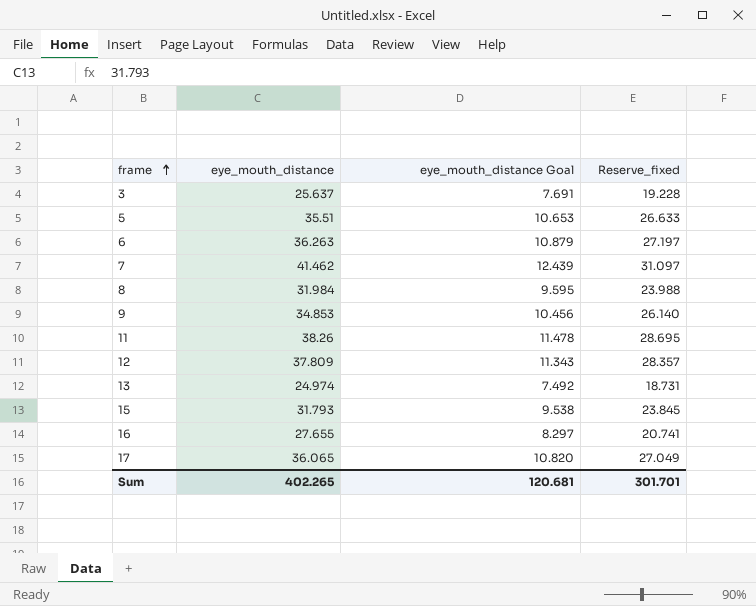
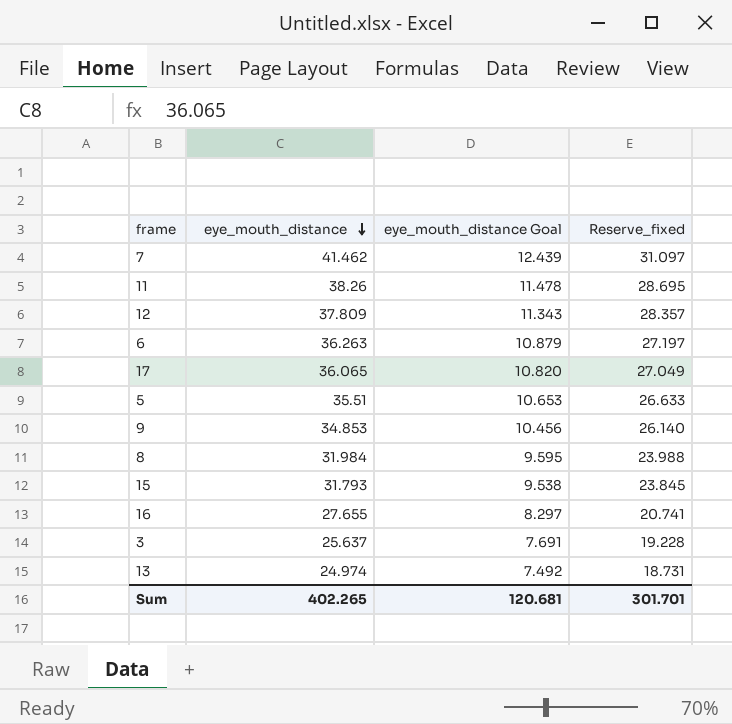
row order: frame ascending -> eye_mouth_distance descending

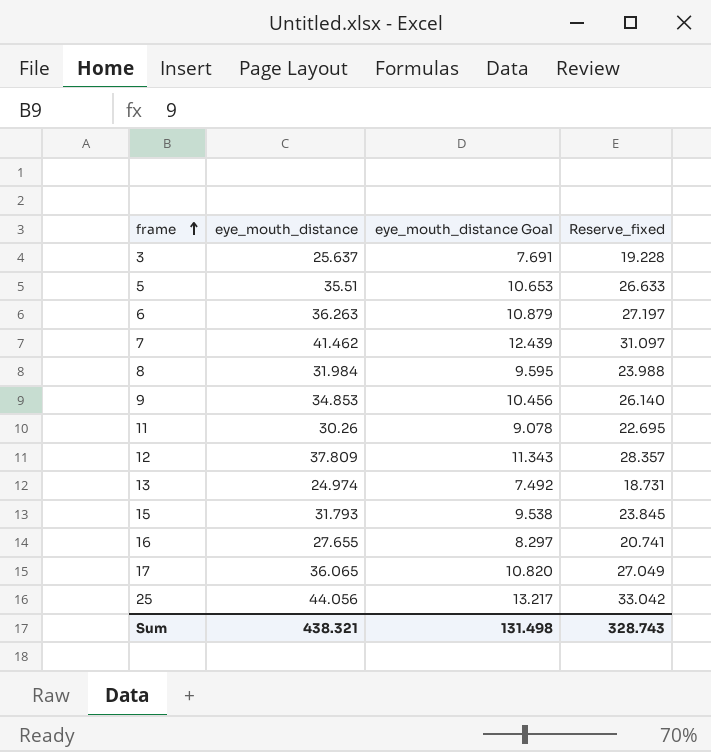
row order: eye_mouth_distance descending -> frame ascending
11 | eye_mouth_distance: 38.26 -> 30.26
11 | eye_mouth_distance Goal: 11.478 -> 9.078
11 | Reserve_fixed: 28.695 -> 22.695
row 25: none -> 44.056 | 13.217 | 33.042
Sum | eye_mouth_distance: 402.265 -> 438.321
Sum | eye_mouth_distance Goal: 120.681 -> 131.498
Sum | Reserve_fixed: 301.701 -> 328.743

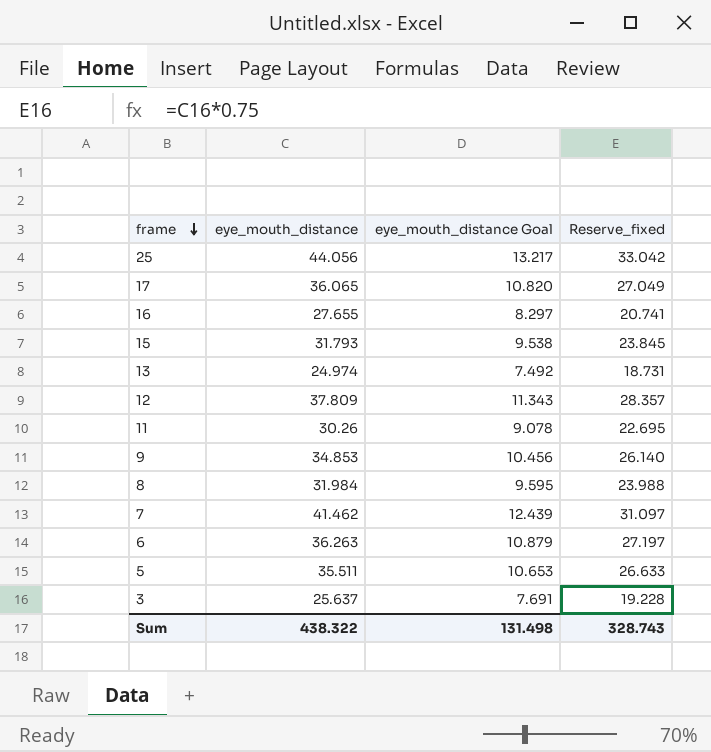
row order: frame ascending -> frame descending
5 | eye_mouth_distance: 35.51 -> 35.511
Sum | eye_mouth_distance: 438.321 -> 438.322

